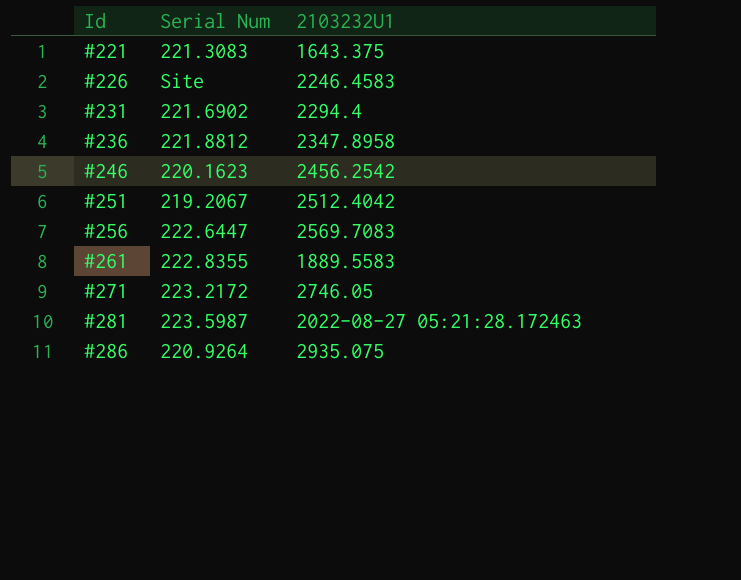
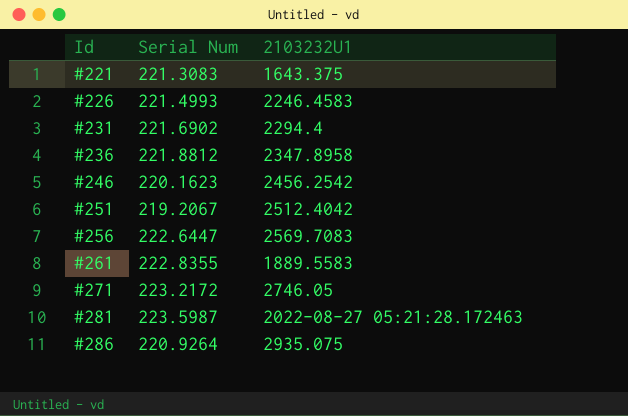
#226 | Serial Num: Site -> 221.4993

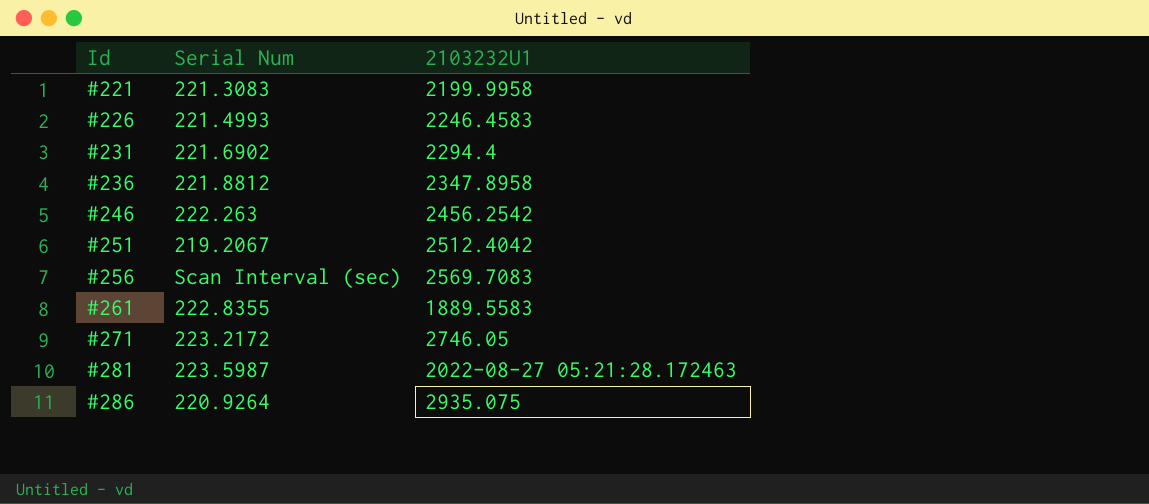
#221 | 2103232U1: 1643.375 -> 2199.9958
#246 | Serial Num: 220.1623 -> 222.263
#256 | Serial Num: 222.6447 -> Scan Interval (sec)

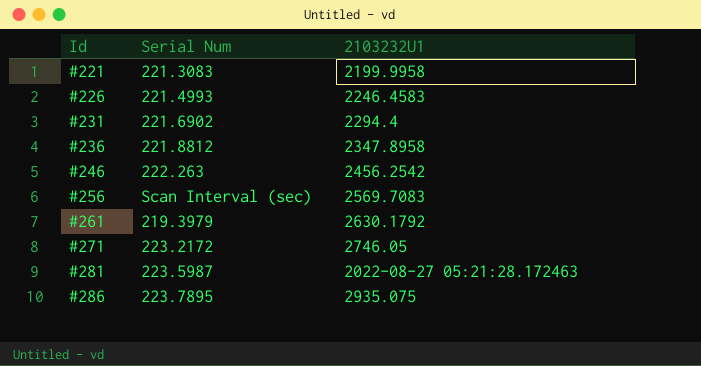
row #251: 219.2067 | 2512.4042 -> none
#261 | Serial Num: 222.8355 -> 219.3979
#261 | 2103232U1: 1889.5583 -> 2630.1792
#286 | Serial Num: 220.9264 -> 223.7895

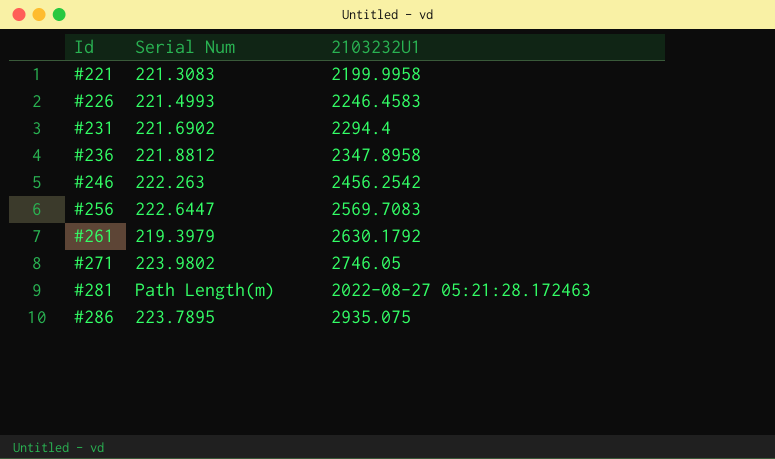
#256 | Serial Num: Scan Interval (sec) -> 222.6447
#271 | Serial Num: 223.2172 -> 223.9802
#281 | Serial Num: 223.5987 -> Path Length(m)

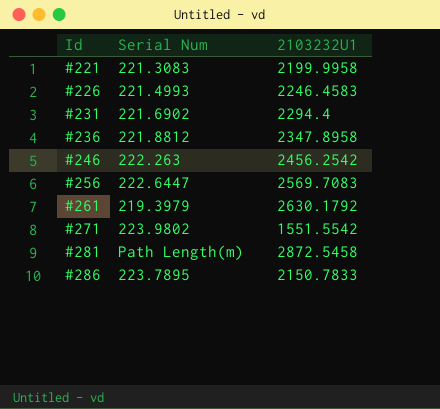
#271 | 2103232U1: 2746.05 -> 1551.5542
#281 | 2103232U1: 2022-08-27 05:21:28.172463 -> 2872.5458
#286 | 2103232U1: 2935.075 -> 2150.7833

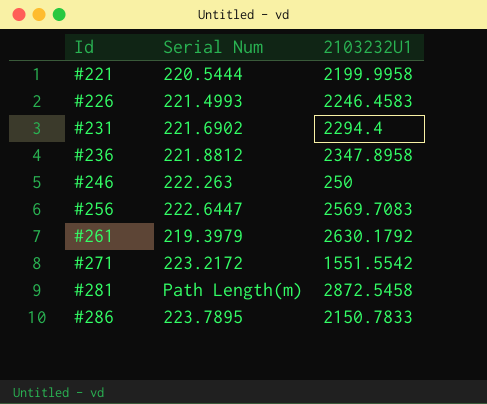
#221 | Serial Num: 221.3083 -> 220.5444
#246 | 2103232U1: 2456.2542 -> 250
#271 | Serial Num: 223.9802 -> 223.2172

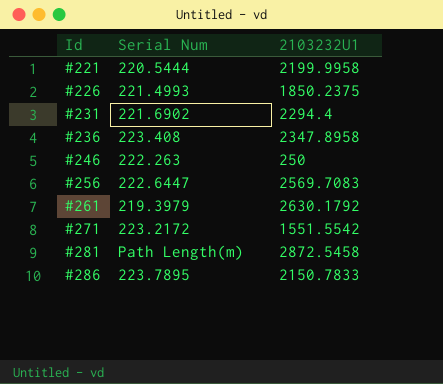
#226 | 2103232U1: 2246.4583 -> 1850.2375
#236 | Serial Num: 221.8812 -> 223.408

